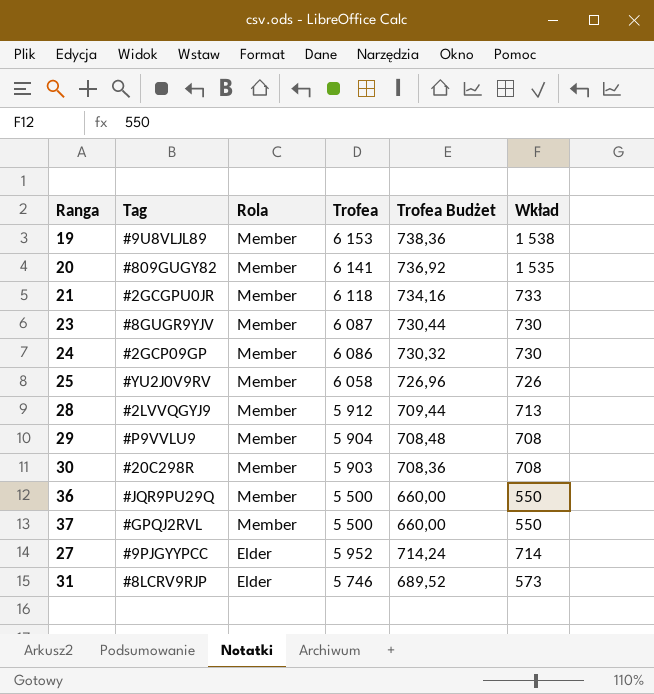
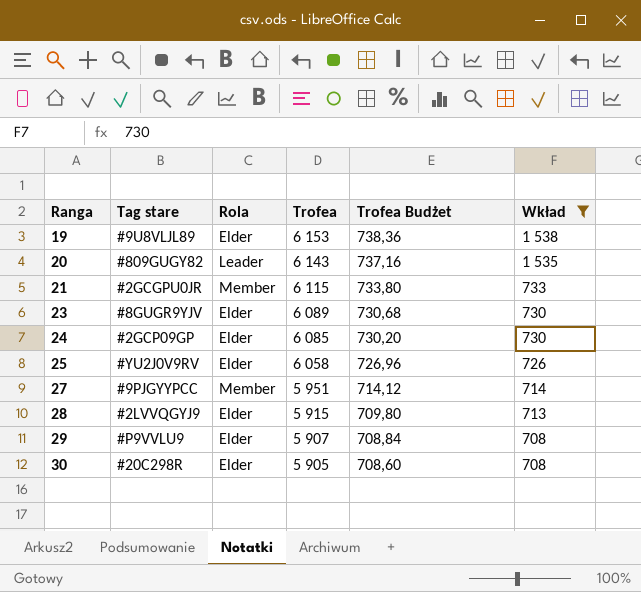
filter: none -> Wkład >= 708
row order: Rola descending -> Ranga ascending
column name: Tag -> Tag stare
19 | Rola: Member -> Elder
20 | Rola: Member -> Leader
20 | Trofea: 6 141 -> 6 143
20 | Trofea Budżet: 736,92 -> 737,16
21 | Trofea: 6 118 -> 6 115
21 | Trofea Budżet: 734,16 -> 733,80
23 | Rola: Member -> Elder
23 | Trofea: 6 087 -> 6 089
23 | Trofea Budżet: 730,44 -> 730,68
24 | Rola: Member -> Elder
24 | Trofea: 6 086 -> 6 085
24 | Trofea Budżet: 730,32 -> 730,20
25 | Rola: Member -> Elder
27 | Rola: Elder -> Member
27 | Trofea: 5 952 -> 5 951
27 | Trofea Budżet: 714,24 -> 714,12
28 | Rola: Member -> Elder
28 | Trofea: 5 912 -> 5 915
28 | Trofea Budżet: 709,44 -> 709,80
29 | Rola: Member -> Elder
29 | Trofea: 5 904 -> 5 907
29 | Trofea Budżet: 708,48 -> 708,84
30 | Rola: Member -> Elder
30 | Trofea: 5 903 -> 5 905
30 | Trofea Budżet: 708,36 -> 708,60

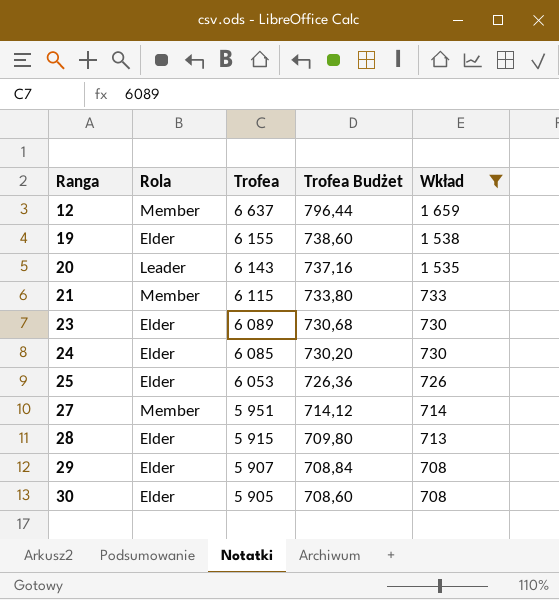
column Tag stare | position: 2 -> none
row 12: none -> Member | 6 637 | 796,44 | 1 659
19 | Trofea: 6 153 -> 6 155
19 | Trofea Budżet: 738,36 -> 738,60
25 | Trofea: 6 058 -> 6 053
25 | Trofea Budżet: 726,96 -> 726,36

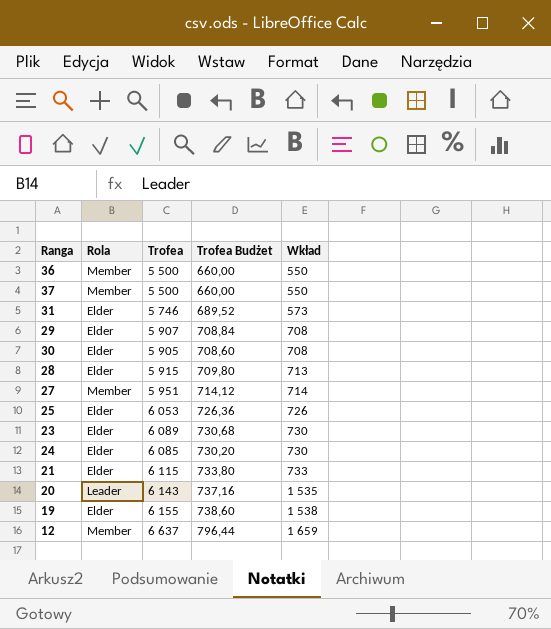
filter: Wkład >= 708 -> none
row order: Ranga ascending -> Wkład ascending
21 | Rola: Member -> Elder

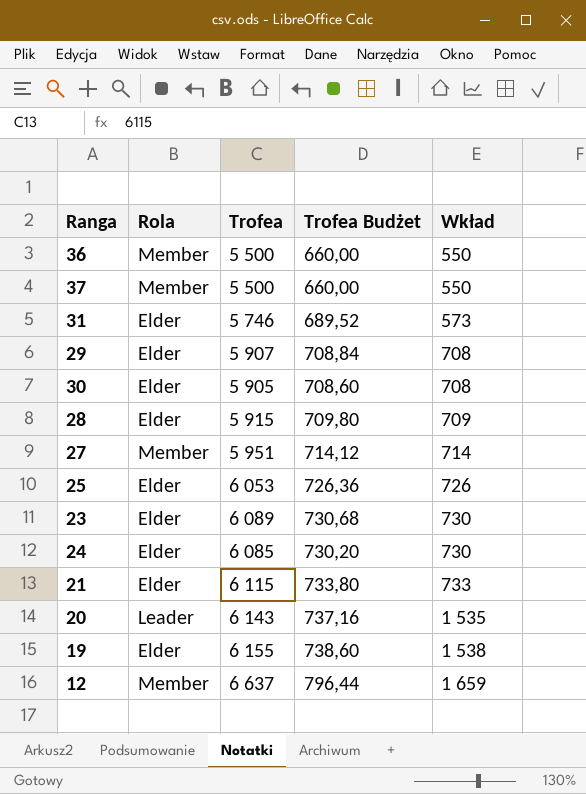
28 | Wkład: 713 -> 709

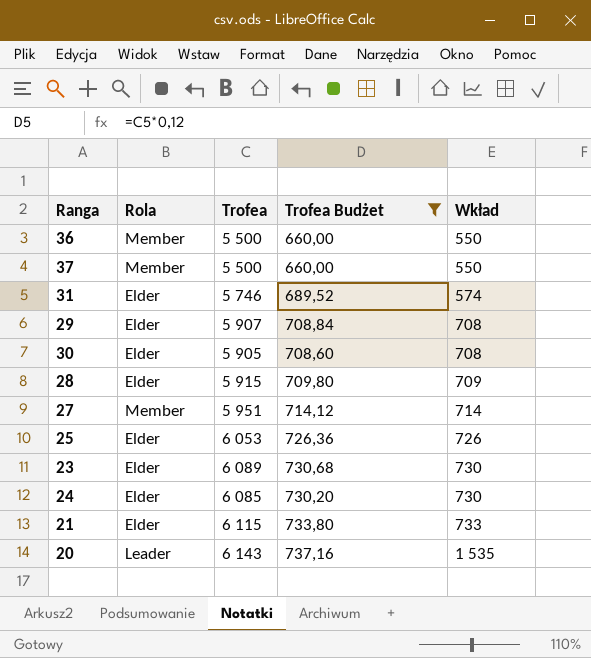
filter: none -> Trofea Budżet <= 737,16
31 | Wkład: 573 -> 574

